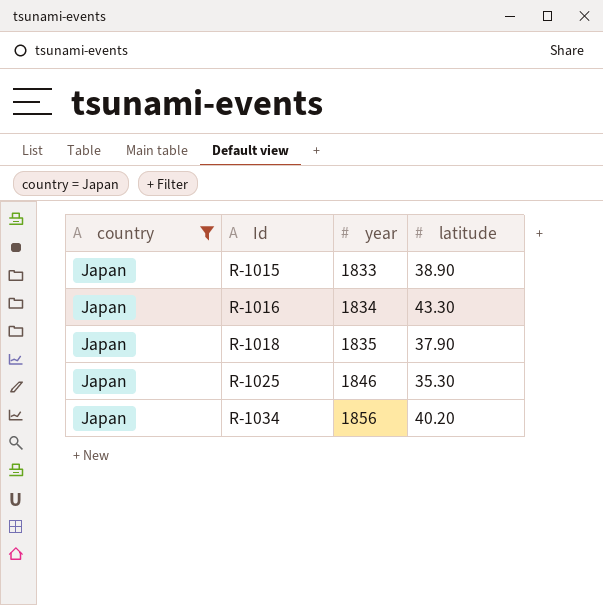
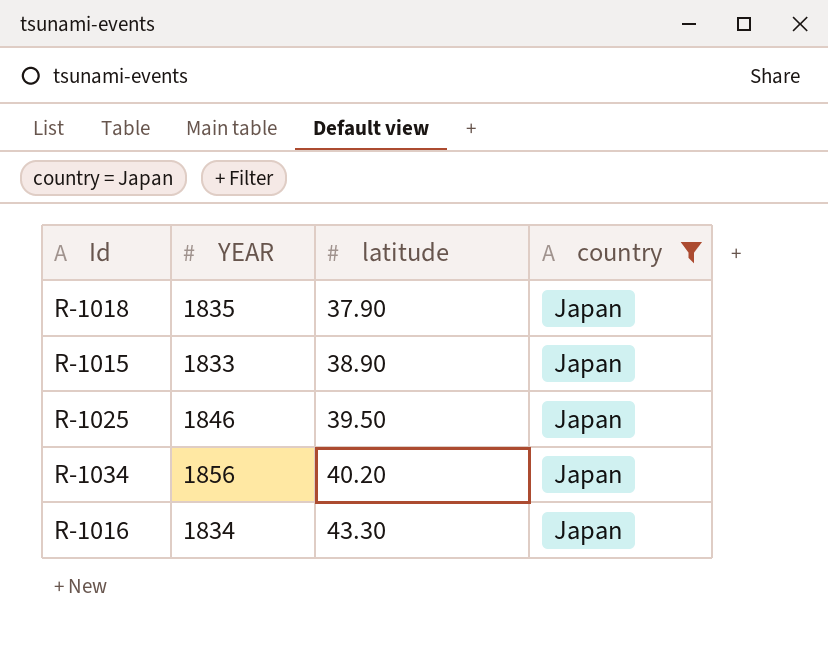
row order: Id ascending -> latitude ascending
column name: year -> YEAR
column country | position: 1 -> 4
R-1025 | latitude: 35.30 -> 39.50

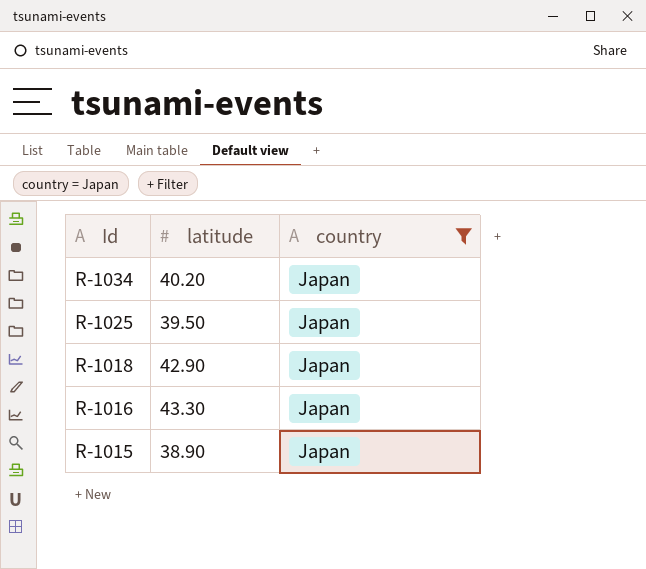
row order: latitude ascending -> Id descending
column YEAR | position: 2 -> none
R-1018 | latitude: 37.90 -> 42.90

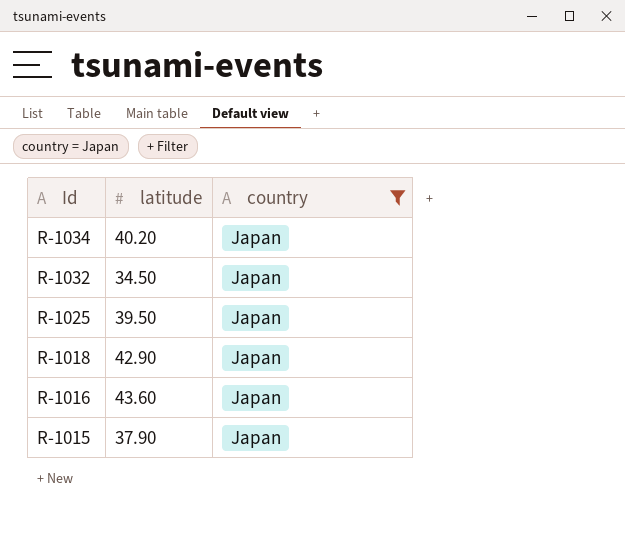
row R-1032: none -> 34.50 | Japan
R-1016 | latitude: 43.30 -> 43.60
R-1015 | latitude: 38.90 -> 37.90

